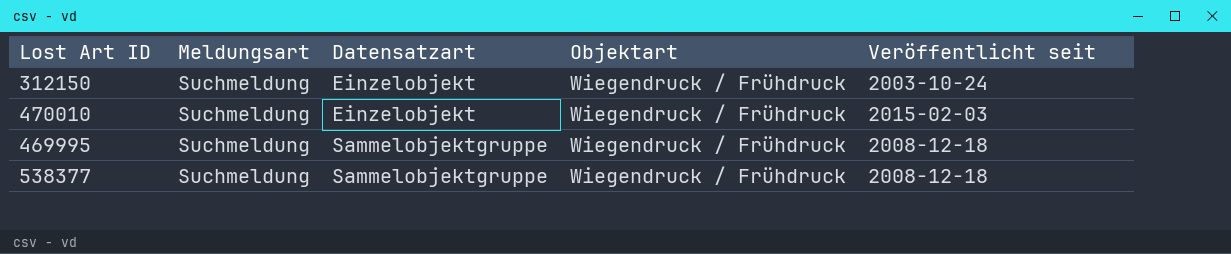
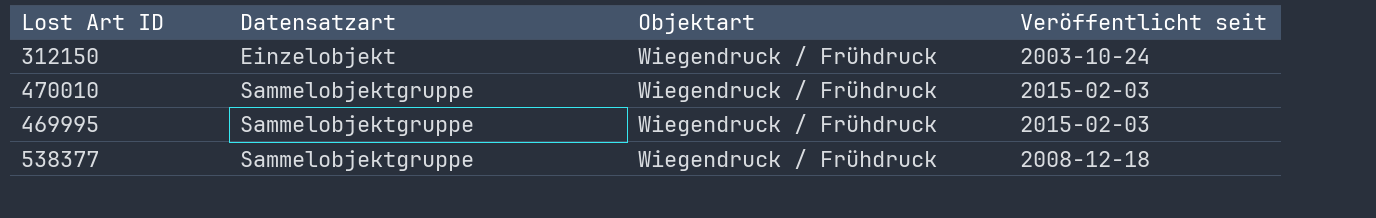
column Meldungsart | position: 2 -> none
470010 | Datensatzart: Einzelobjekt -> Sammelobjektgruppe
469995 | Veröffentlicht seit: 2008-12-18 -> 2015-02-03

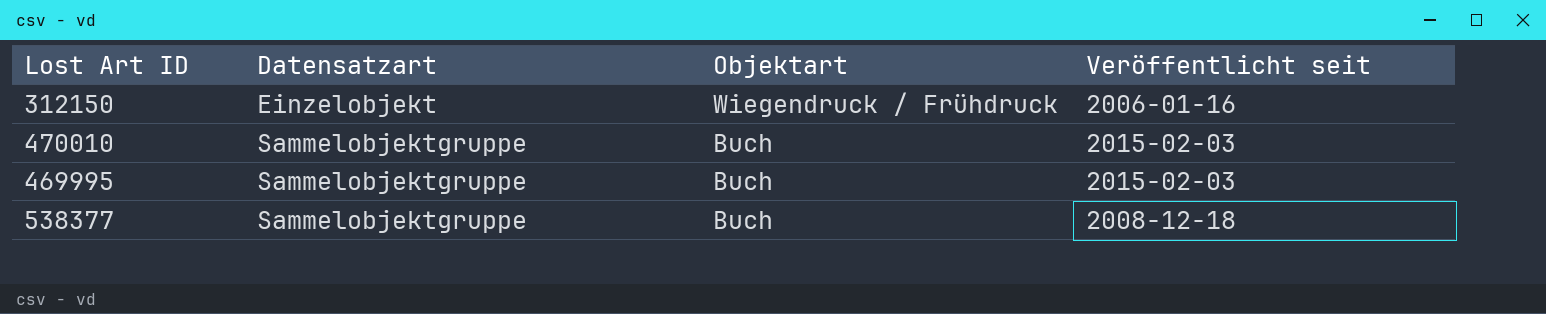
312150 | Veröffentlicht seit: 2003-10-24 -> 2006-01-16
470010 | Objektart: Wiegendruck / Frühdruck -> Buch
469995 | Objektart: Wiegendruck / Frühdruck -> Buch
538377 | Objektart: Wiegendruck / Frühdruck -> Buch

